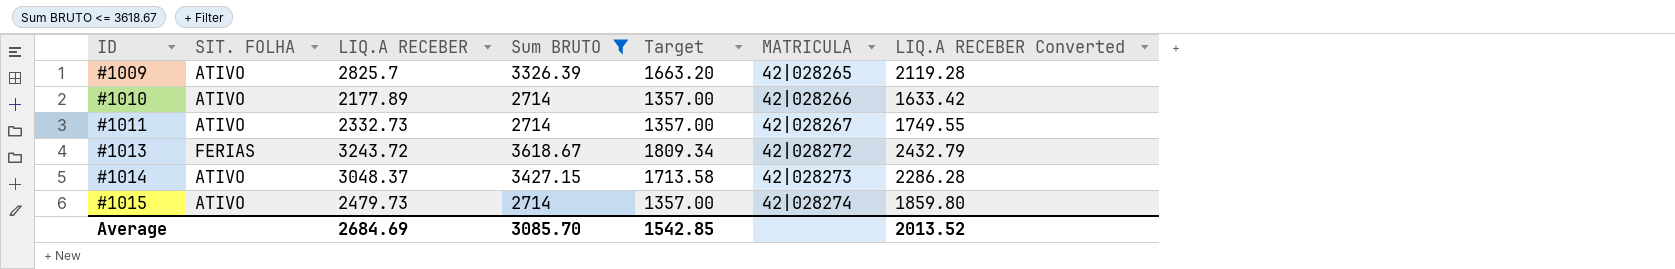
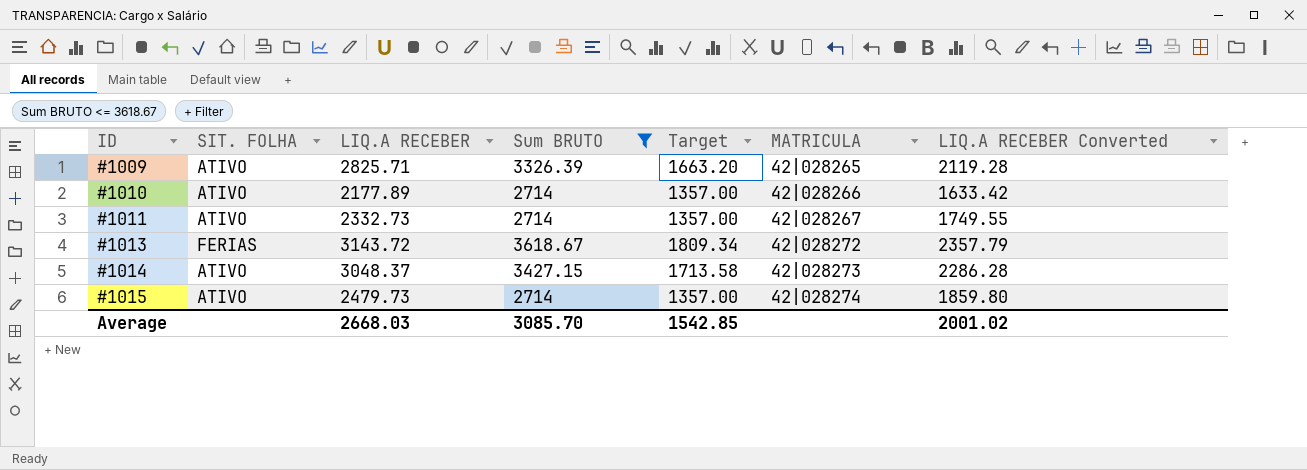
#1009 | LIQ.A RECEBER: 2825.7 -> 2825.71
#1013 | LIQ.A RECEBER: 3243.72 -> 3143.72
#1013 | LIQ.A RECEBER Converted: 2432.79 -> 2357.79
Average | LIQ.A RECEBER: 2684.69 -> 2668.03
Average | LIQ.A RECEBER Converted: 2013.52 -> 2001.02

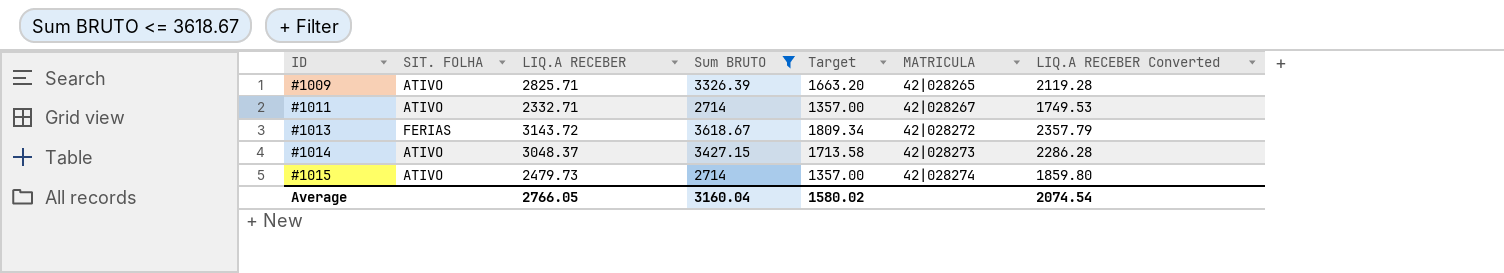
row #1010: ATIVO | 2177.89 | 2714 | 1357.00 | 42|028266 | 1633.42 -> none
#1011 | LIQ.A RECEBER: 2332.73 -> 2332.71
#1011 | LIQ.A RECEBER Converted: 1749.55 -> 1749.53
Average | LIQ.A RECEBER: 2668.03 -> 2766.05
Average | Sum BRUTO: 3085.70 -> 3160.04
Average | Target: 1542.85 -> 1580.02
Average | LIQ.A RECEBER Converted: 2001.02 -> 2074.54

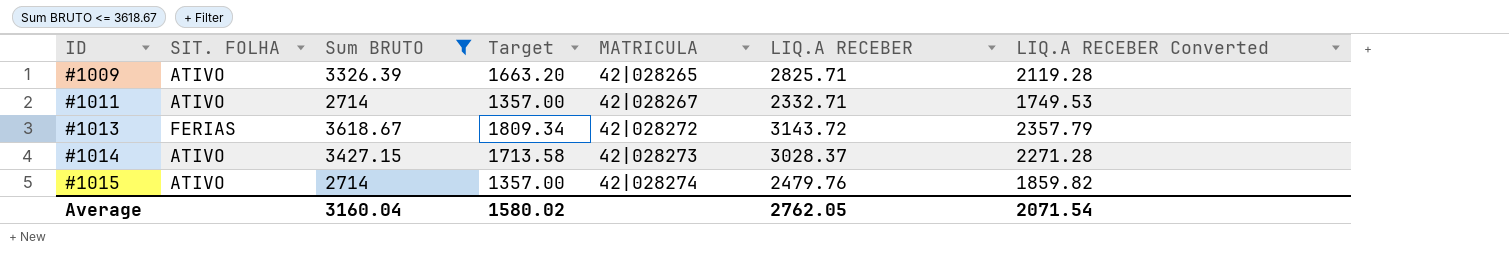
column LIQ.A RECEBER | position: 3 -> 6
#1014 | LIQ.A RECEBER: 3048.37 -> 3028.37
#1014 | LIQ.A RECEBER Converted: 2286.28 -> 2271.28
#1015 | LIQ.A RECEBER: 2479.73 -> 2479.76
#1015 | LIQ.A RECEBER Converted: 1859.80 -> 1859.82
Average | LIQ.A RECEBER: 2766.05 -> 2762.05
Average | LIQ.A RECEBER Converted: 2074.54 -> 2071.54

